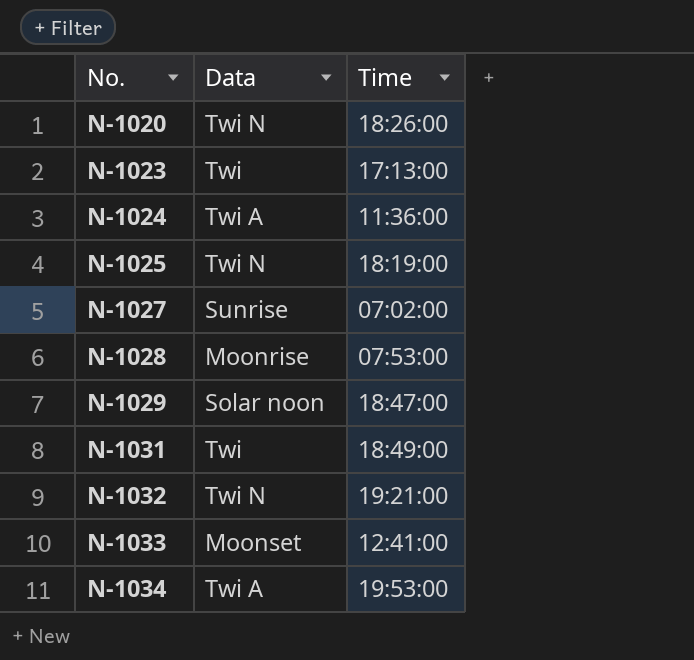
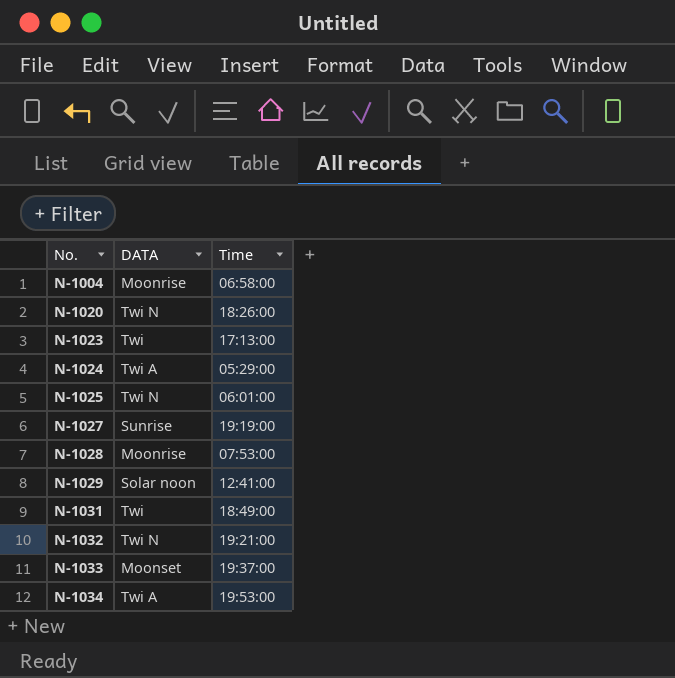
column name: Data -> DATA
row N-1004: none -> Moonrise | 06:58:00
N-1024 | Time: 11:36:00 -> 05:29:00
N-1025 | Time: 18:19:00 -> 06:01:00
N-1027 | Time: 07:02:00 -> 19:19:00
N-1029 | Time: 18:47:00 -> 12:41:00
N-1033 | Time: 12:41:00 -> 19:37:00

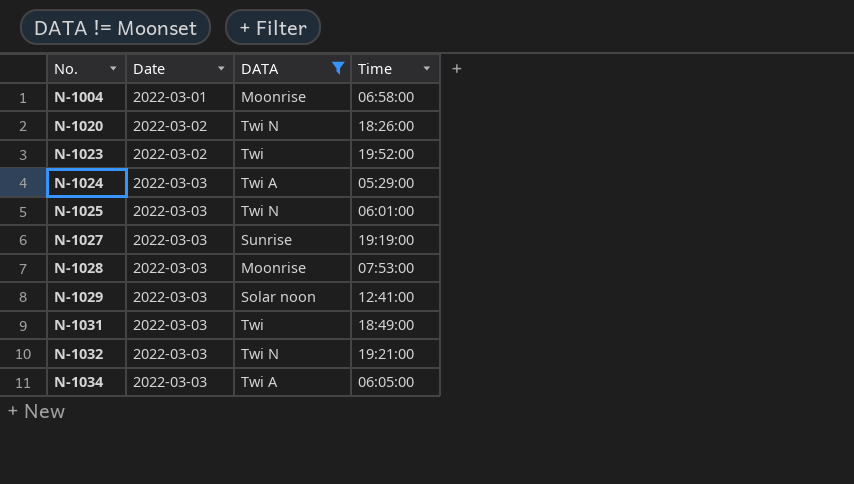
filter: none -> DATA != Moonset
column Date | position: none -> 2
N-1023 | Time: 17:13:00 -> 19:52:00
N-1034 | Time: 19:53:00 -> 06:05:00

